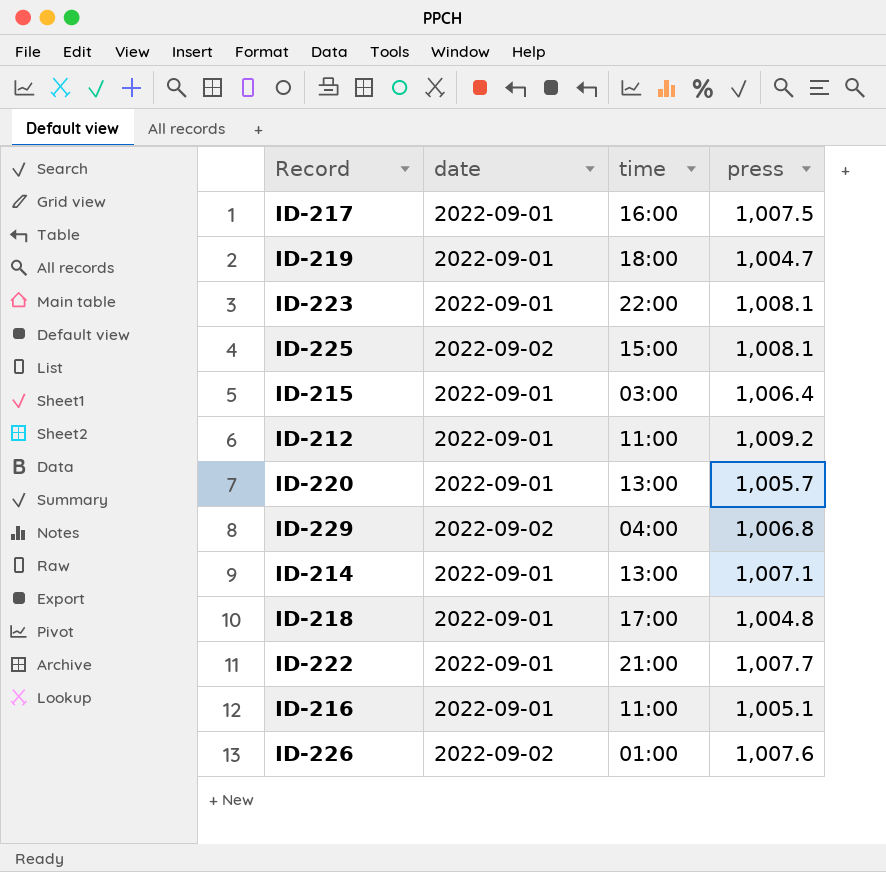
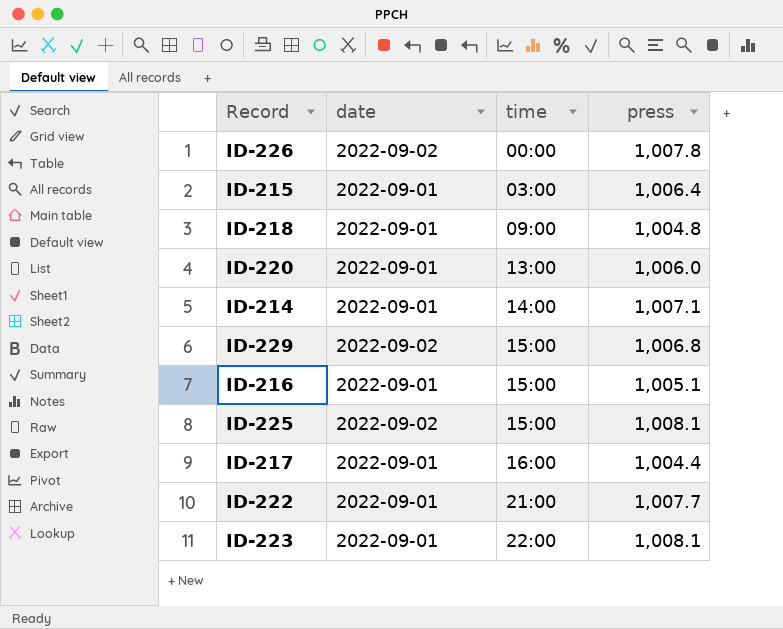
row order: none -> time ascending
row ID-219: 2022-09-01 | 18:00 | 1,004.7 -> none
row ID-212: 2022-09-01 | 11:00 | 1,009.2 -> none
ID-226 | time: 01:00 -> 00:00
ID-226 | press: 1,007.6 -> 1,007.8
ID-218 | time: 17:00 -> 09:00
ID-220 | press: 1,005.7 -> 1,006.0
ID-214 | time: 13:00 -> 14:00
ID-229 | time: 04:00 -> 15:00
ID-216 | time: 11:00 -> 15:00
ID-217 | press: 1,007.5 -> 1,004.4

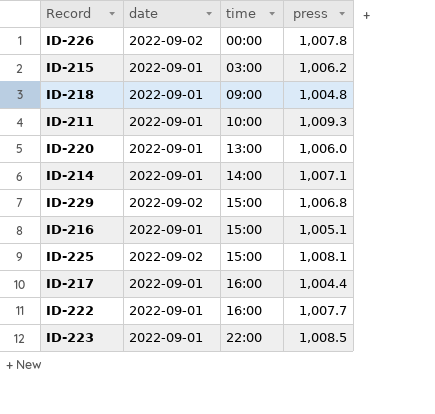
ID-215 | press: 1,006.4 -> 1,006.2
row ID-211: none -> 2022-09-01 | 10:00 | 1,009.3
ID-222 | time: 21:00 -> 16:00
ID-223 | press: 1,008.1 -> 1,008.5

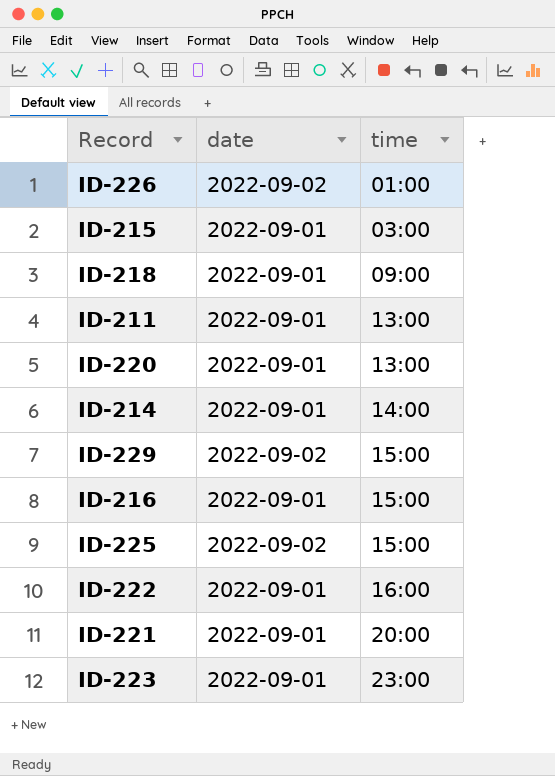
column press | position: 4 -> none
row ID-217: 2022-09-01 | 16:00 | 1,004.4 -> none
ID-226 | time: 00:00 -> 01:00
ID-211 | time: 10:00 -> 13:00
row ID-221: none -> 2022-09-01 | 20:00
ID-223 | time: 22:00 -> 23:00

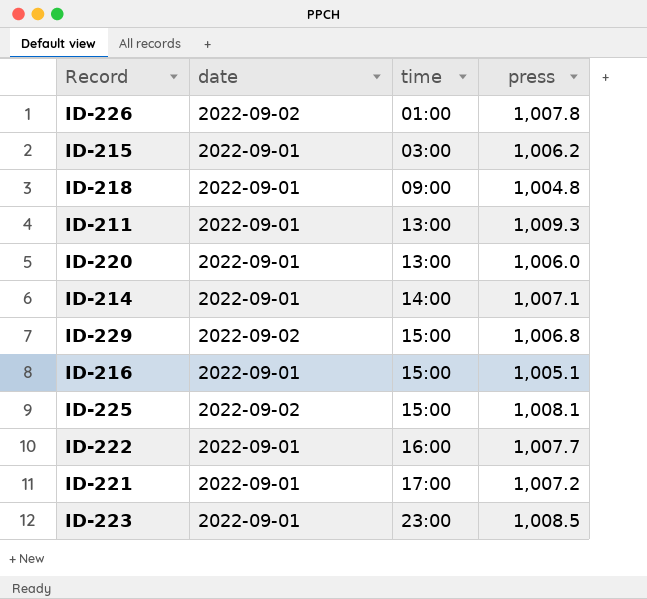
column press | position: none -> 4
ID-221 | time: 20:00 -> 17:00

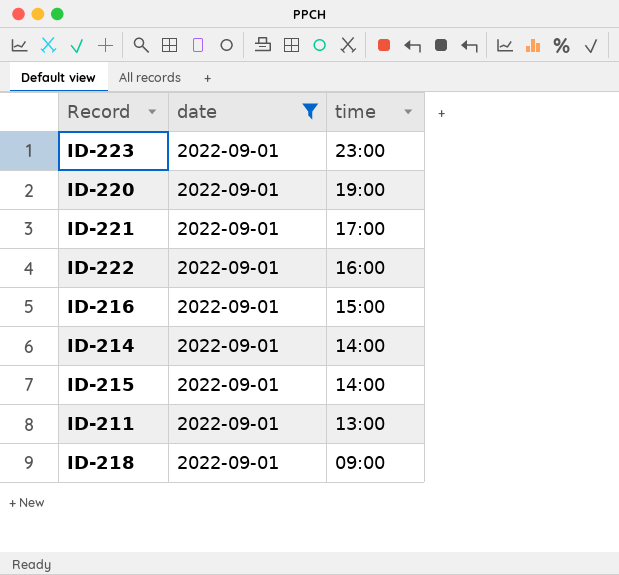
filter: none -> date = 2022-09-01
row order: time ascending -> time descending
column press | position: 4 -> none
ID-220 | time: 13:00 -> 19:00
ID-215 | time: 03:00 -> 14:00

